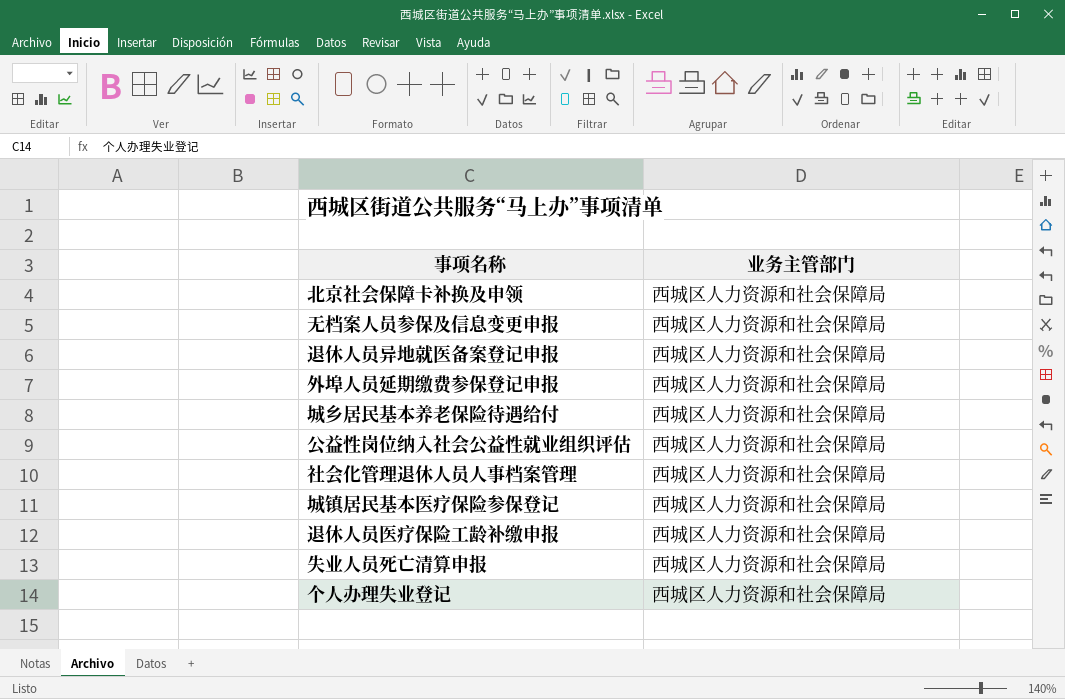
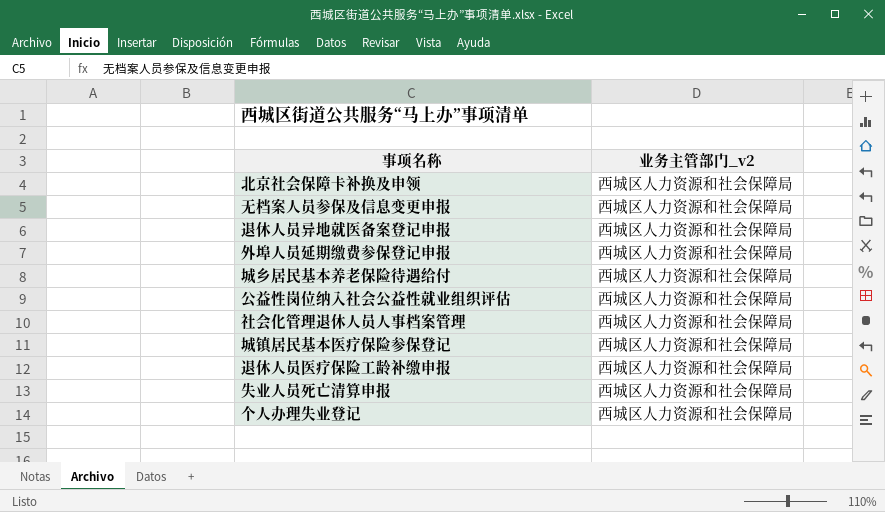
column name: 业务主管部门 -> 业务主管部门_v2

